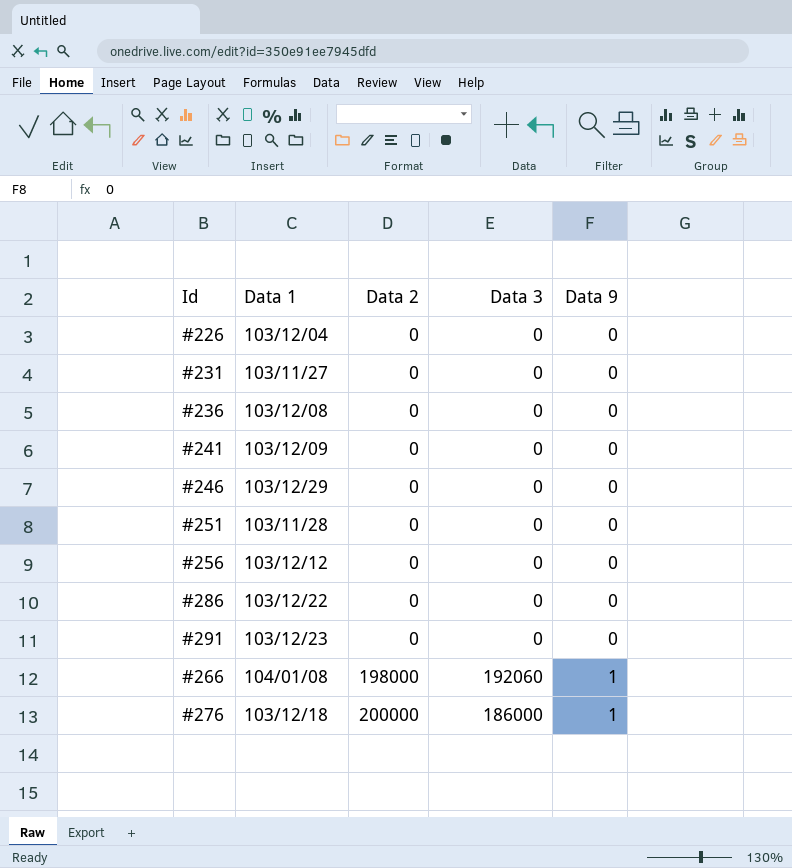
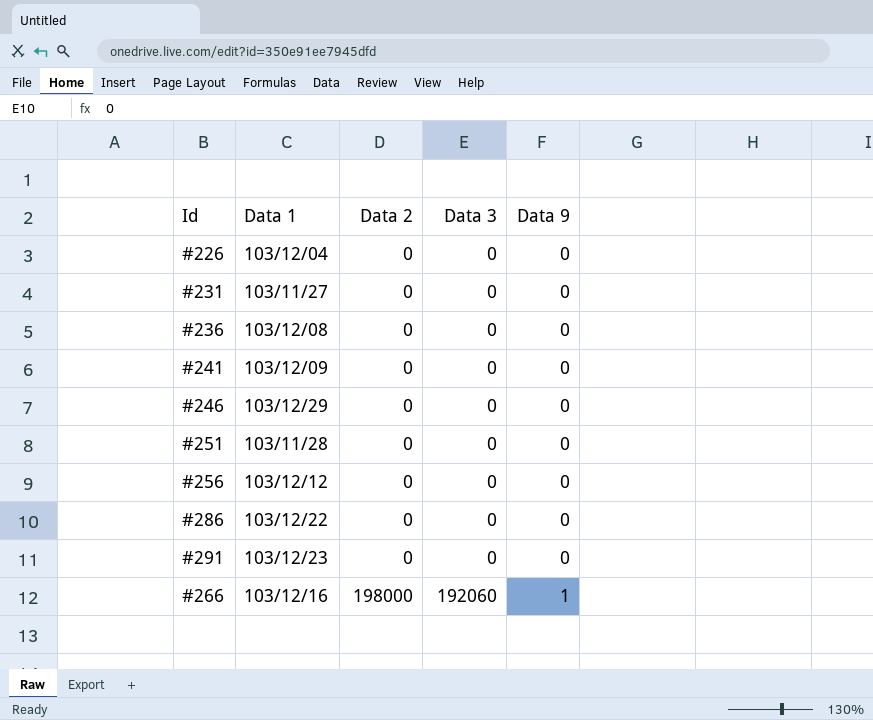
row #276: 103/12/18 | 200000 | 186000 | 1 -> none
#266 | Data 1: 104/01/08 -> 103/12/16

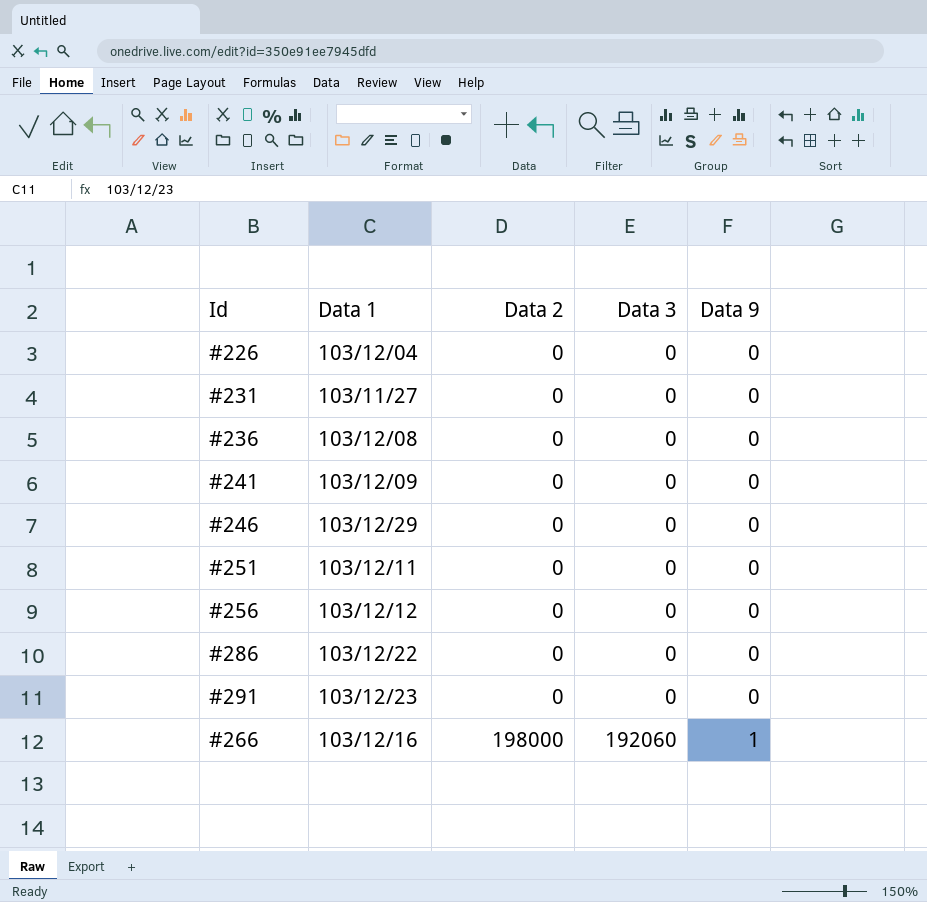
#251 | Data 1: 103/11/28 -> 103/12/11

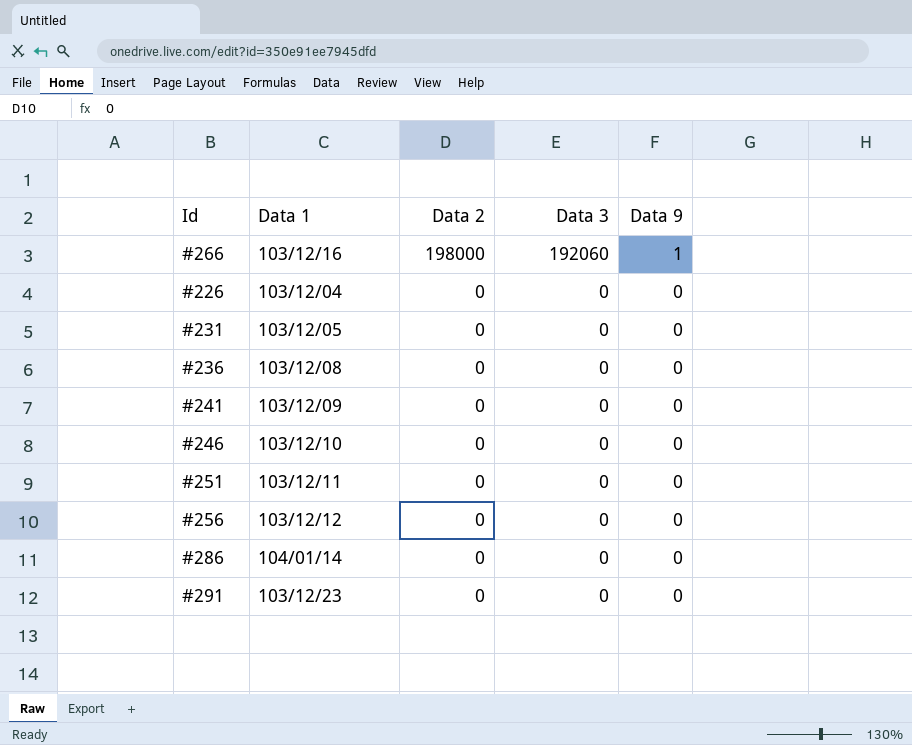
row order: Data 2 ascending -> Data 2 descending
#231 | Data 1: 103/11/27 -> 103/12/05
#246 | Data 1: 103/12/29 -> 103/12/10
#286 | Data 1: 103/12/22 -> 104/01/14

